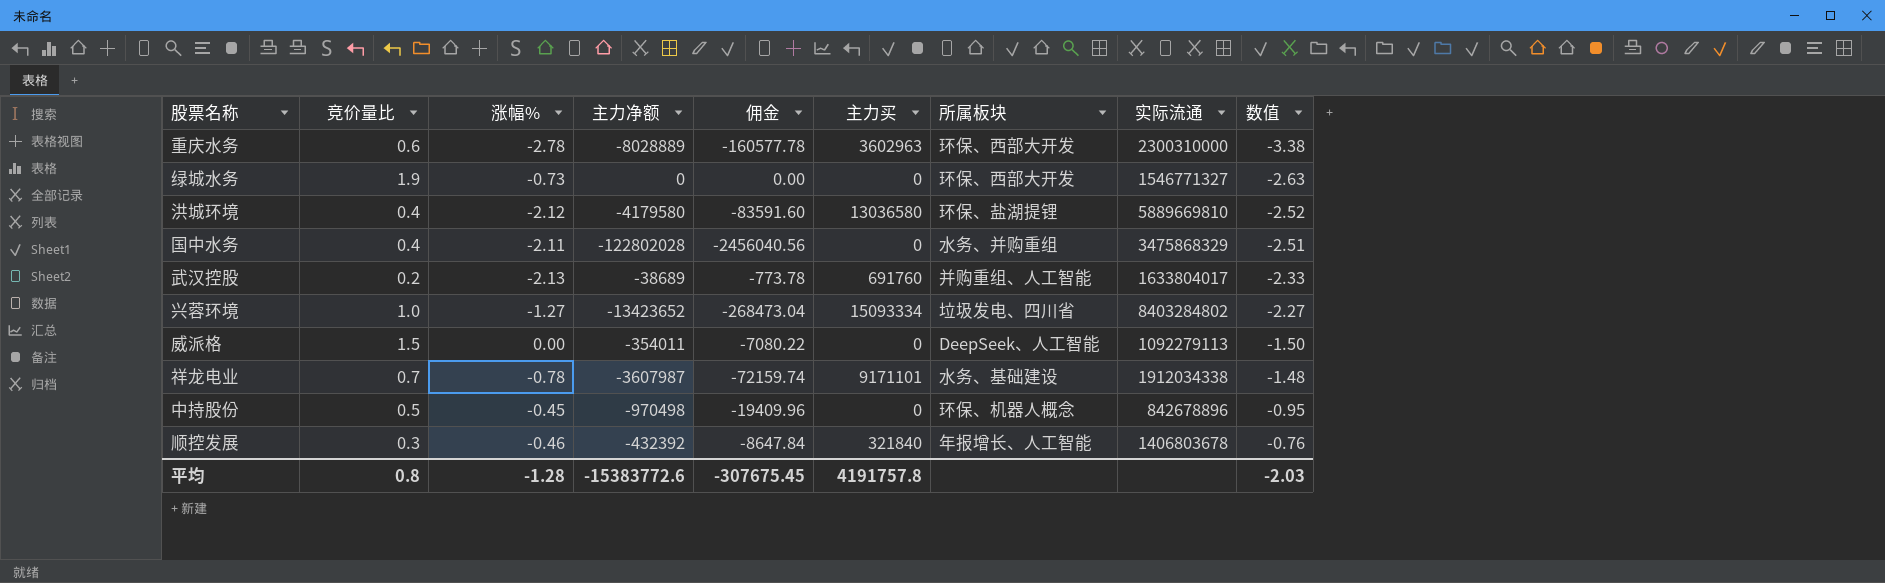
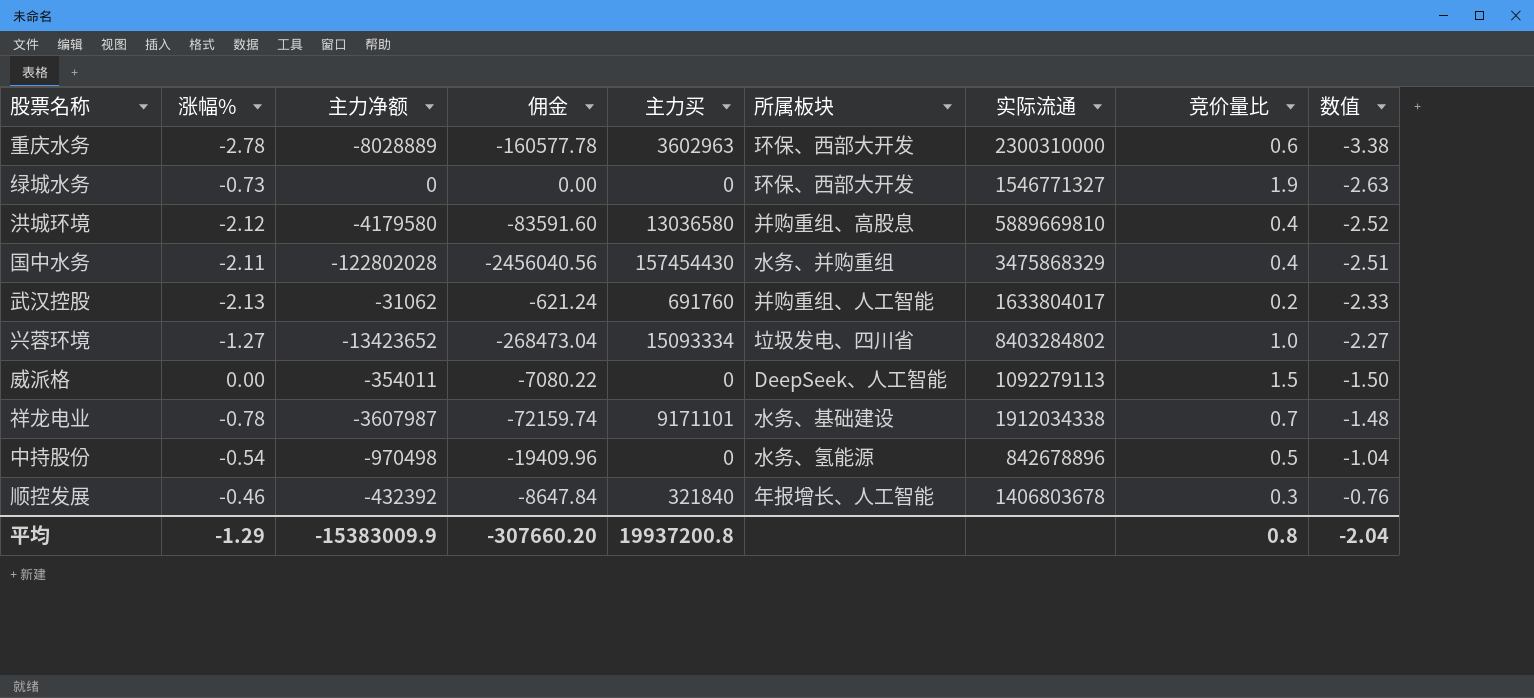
column 竞价量比 | position: 2 -> 8
洪城环境 | 所属板块: 环保、盐湖提锂 -> 并购重组、高股息
国中水务 | 主力买: 0 -> 157454430
武汉控股 | 主力净额: -38689 -> -31062
武汉控股 | 佣金: -773.78 -> -621.24
中持股份 | 涨幅%: -0.45 -> -0.54
中持股份 | 所属板块: 环保、机器人概念 -> 水务、氢能源
中持股份 | 数值: -0.95 -> -1.04
平均 | 涨幅%: -1.28 -> -1.29
平均 | 主力净额: -15383772.6 -> -15383009.9
平均 | 佣金: -307675.45 -> -307660.20
平均 | 主力买: 4191757.8 -> 19937200.8
平均 | 数值: -2.03 -> -2.04

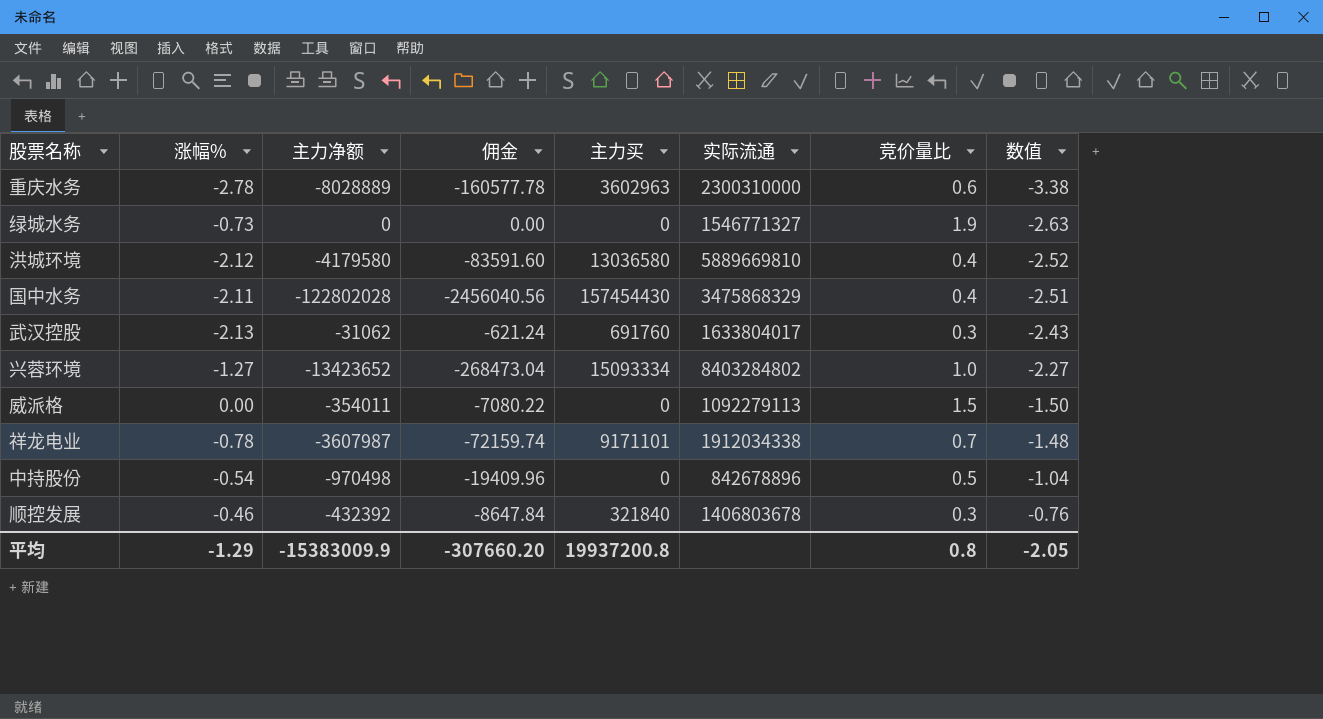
column 所属板块 | position: 6 -> none
武汉控股 | 竞价量比: 0.2 -> 0.3
武汉控股 | 数值: -2.33 -> -2.43
平均 | 数值: -2.04 -> -2.05

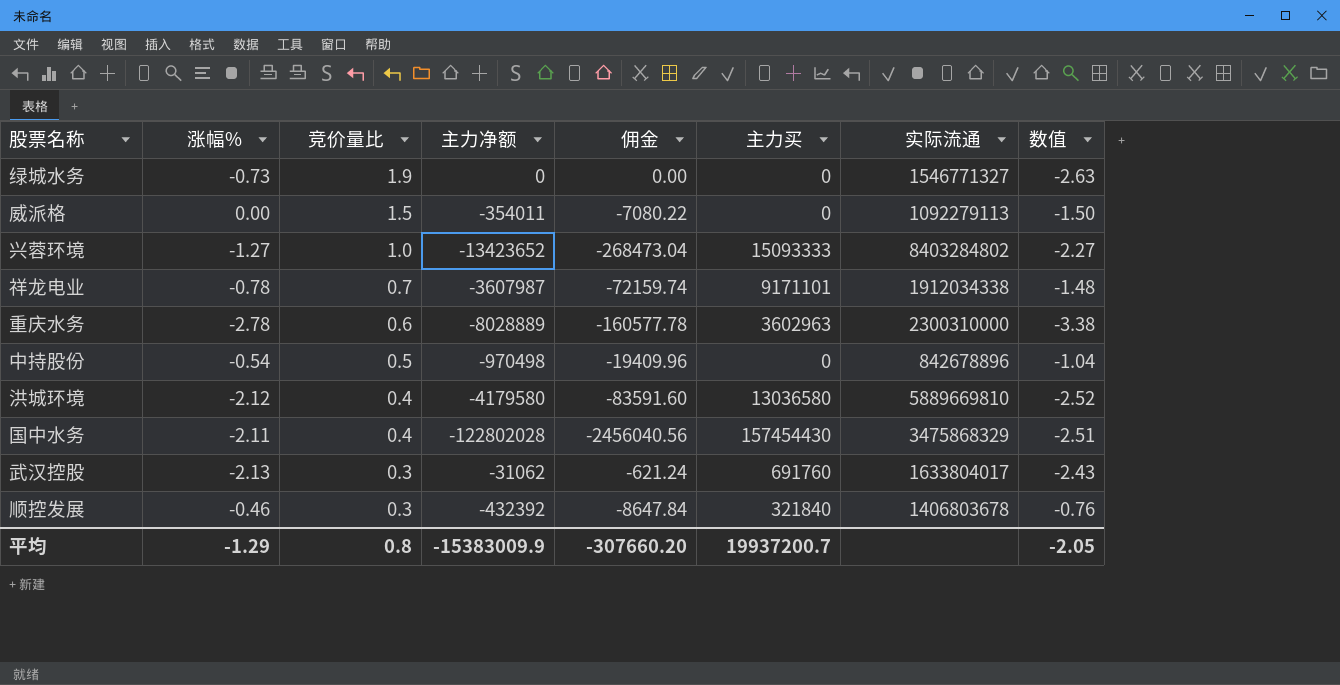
row order: 数值 ascending -> 竞价量比 descending
column 竞价量比 | position: 7 -> 3
兴蓉环境 | 主力买: 15093334 -> 15093333
平均 | 主力买: 19937200.8 -> 19937200.7

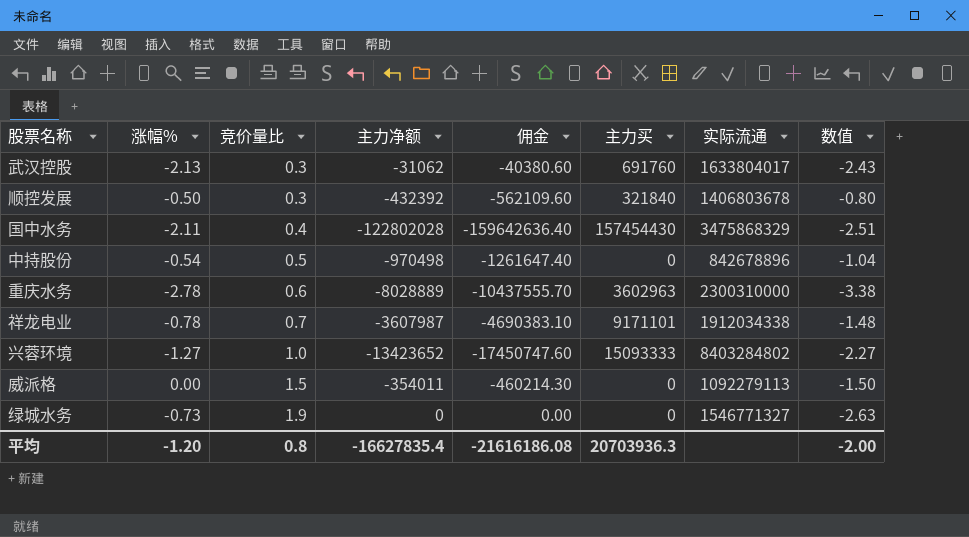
row order: 竞价量比 descending -> 竞价量比 ascending
column 佣金 | formula: [主力净额] * 0.02 -> [主力净额] * 1.3
row 洪城环境: -2.12 | 0.4 | -4179580 | -83591.60 | 13036580 | 5889669810 | -2.52 -> none
顺控发展 | 涨幅%: -0.46 -> -0.50
顺控发展 | 数值: -0.76 -> -0.80
平均 | 涨幅%: -1.29 -> -1.20
平均 | 主力净额: -15383009.9 -> -16627835.4
平均 | 佣金: -307660.20 -> -21616186.08
平均 | 主力买: 19937200.7 -> 20703936.3
平均 | 数值: -2.05 -> -2.00

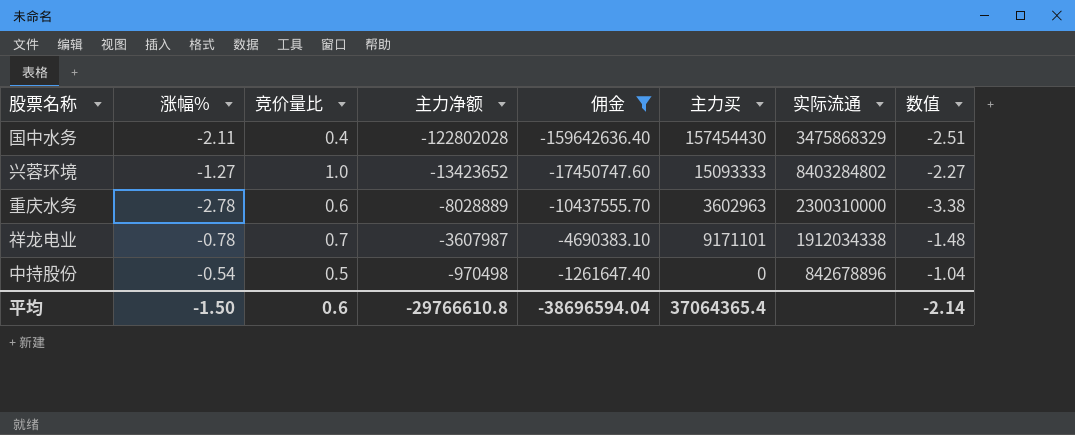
filter: none -> 佣金 <= -1261647.40
row order: 竞价量比 ascending -> 主力净额 ascending
平均 | 涨幅%: -1.20 -> -1.50
平均 | 竞价量比: 0.8 -> 0.6
平均 | 主力净额: -16627835.4 -> -29766610.8
平均 | 佣金: -21616186.08 -> -38696594.04
平均 | 主力买: 20703936.3 -> 37064365.4
平均 | 数值: -2.00 -> -2.14

